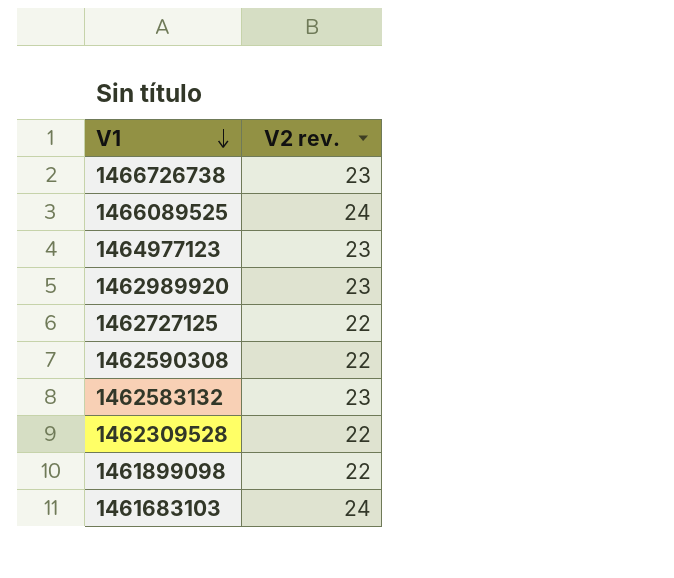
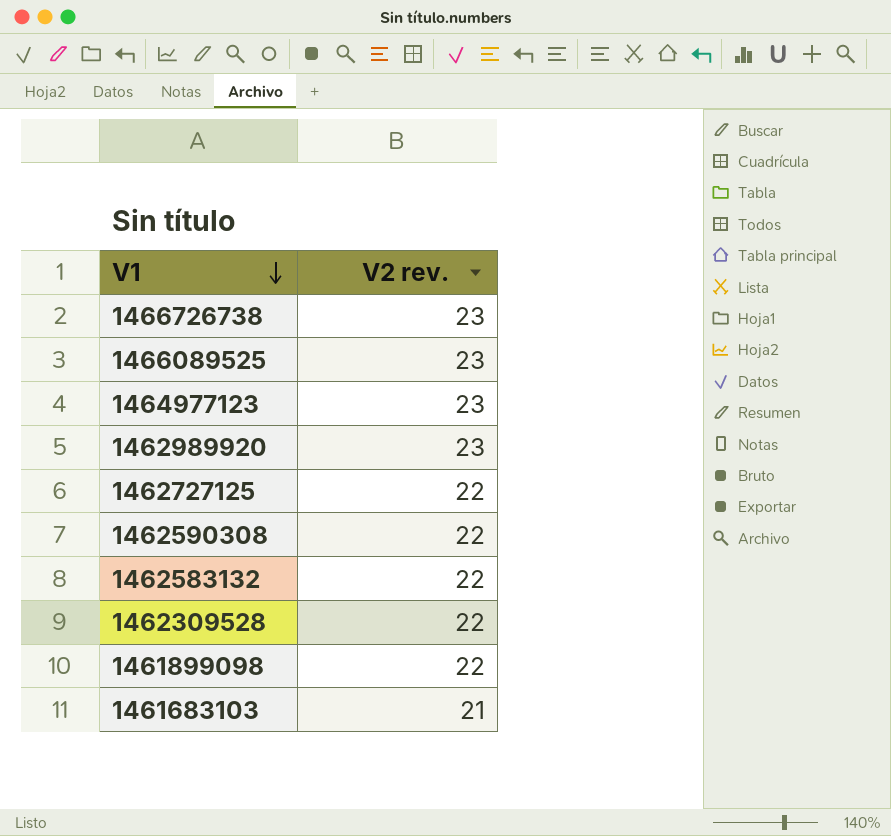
1466089525 | V2 rev.: 24 -> 23
1462583132 | V2 rev.: 23 -> 22
1461683103 | V2 rev.: 24 -> 21

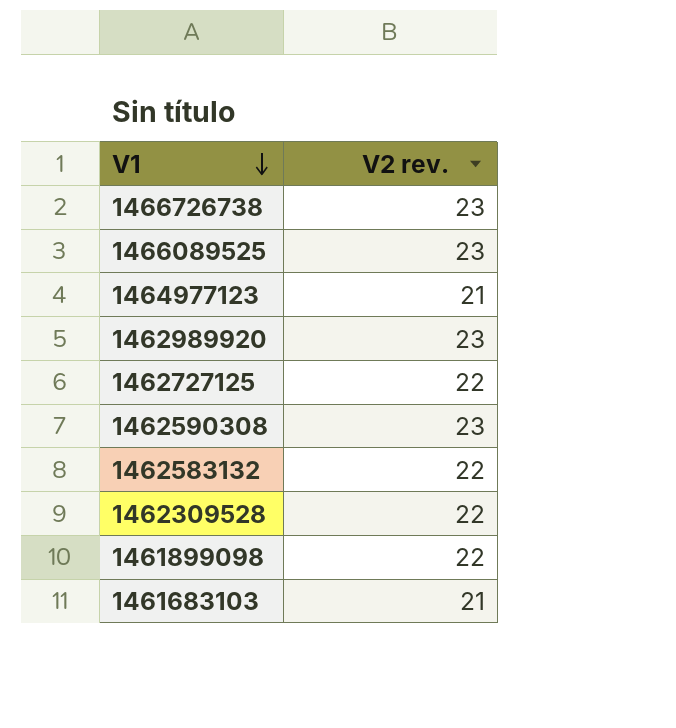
1464977123 | V2 rev.: 23 -> 21
1462590308 | V2 rev.: 22 -> 23

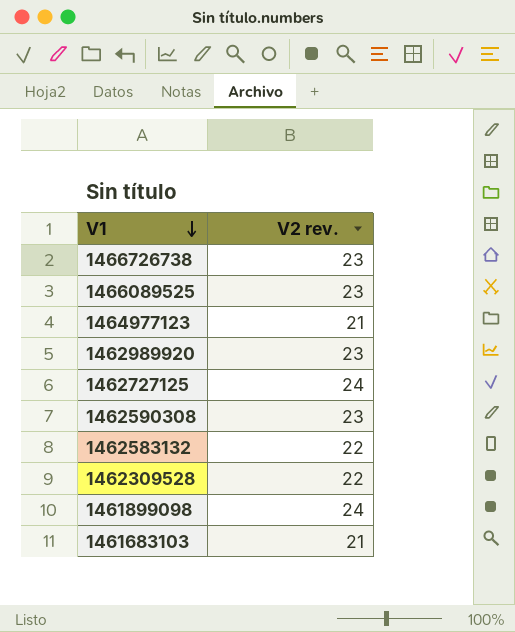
1462727125 | V2 rev.: 22 -> 24
1461899098 | V2 rev.: 22 -> 24

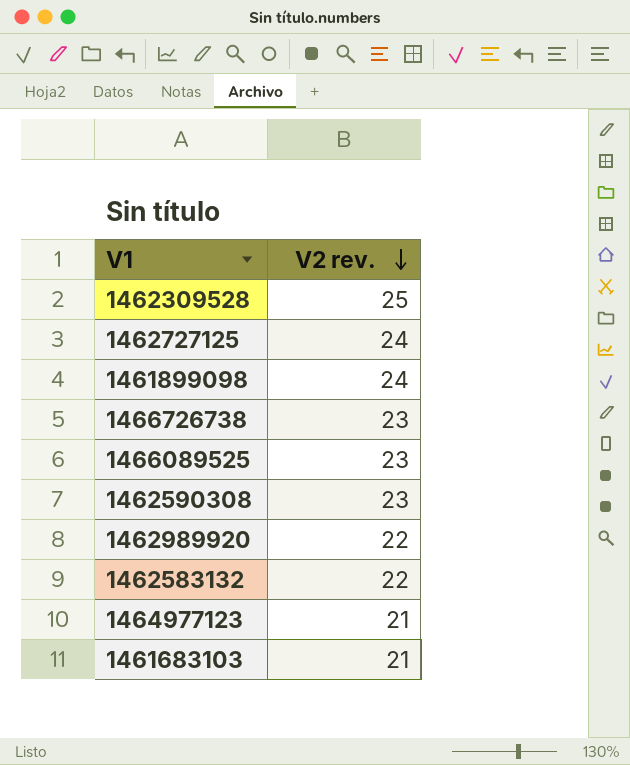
row order: V1 descending -> V2 rev. descending
1462309528 | V2 rev.: 22 -> 25
1462989920 | V2 rev.: 23 -> 22

